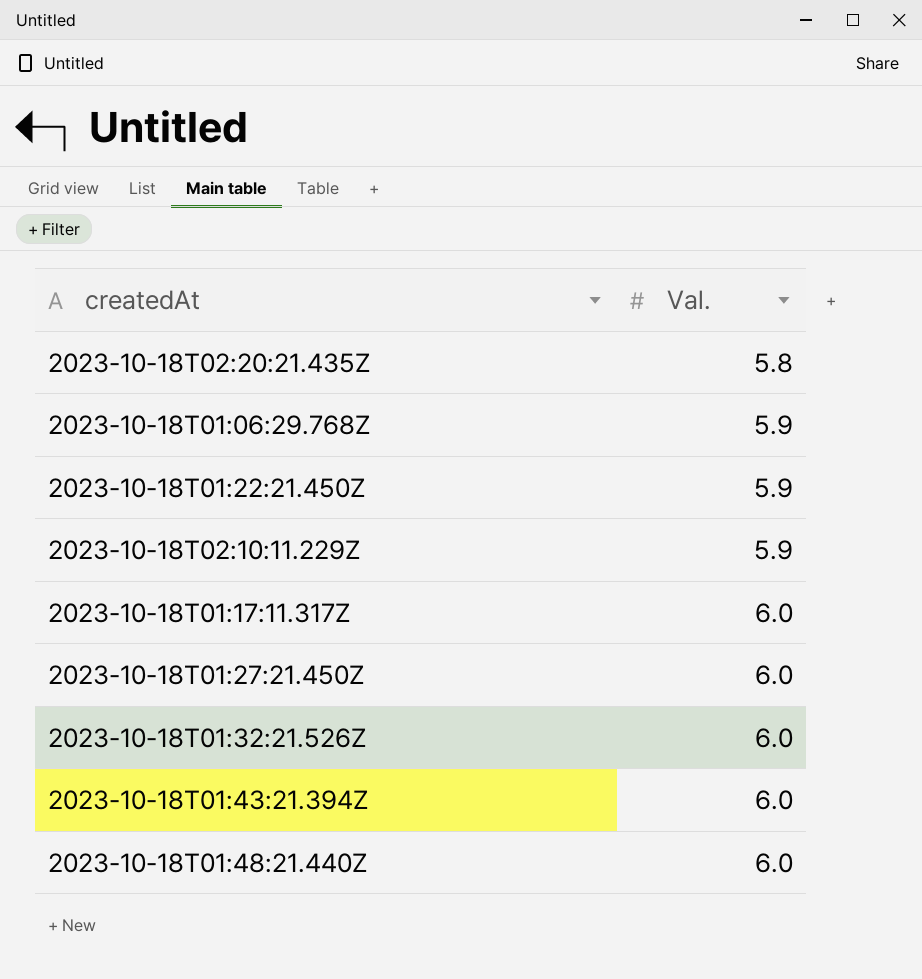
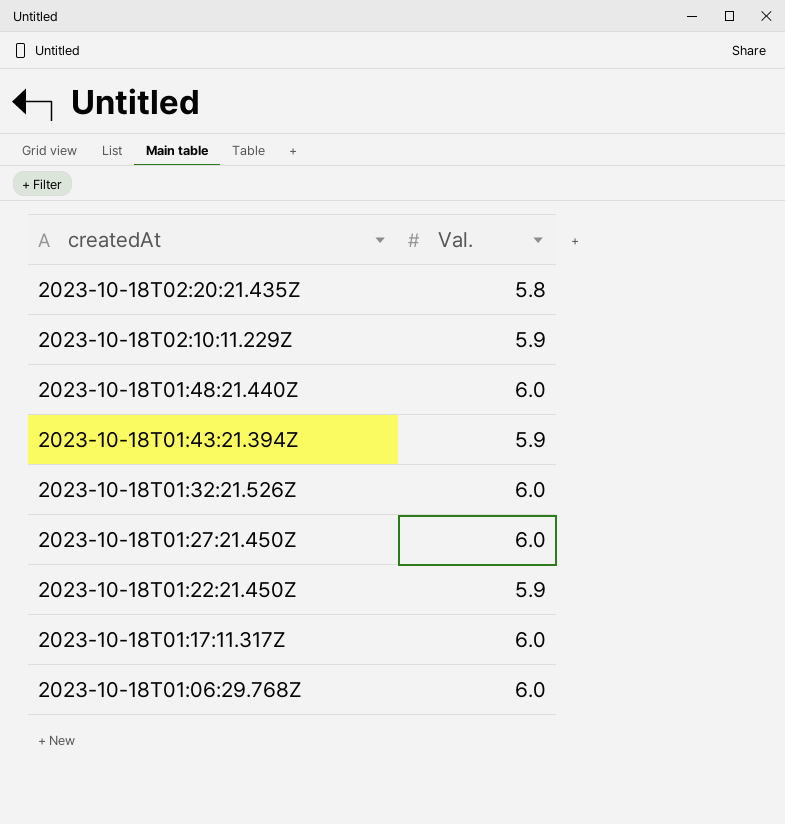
row order: Val. ascending -> createdAt descending
2023-10-18T01:43:21.394Z | Val.: 6.0 -> 5.9
2023-10-18T01:06:29.768Z | Val.: 5.9 -> 6.0

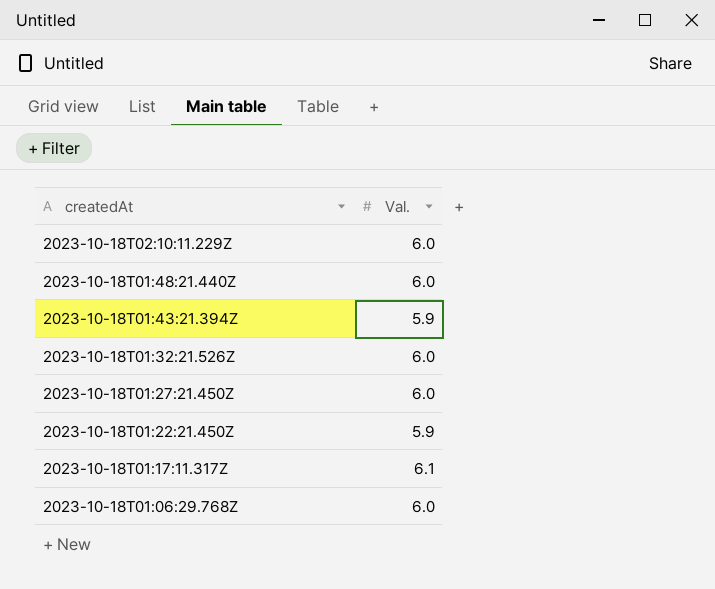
row 2023-10-18T02:20:21.435Z: 5.8 -> none
2023-10-18T02:10:11.229Z | Val.: 5.9 -> 6.0
2023-10-18T01:17:11.317Z | Val.: 6.0 -> 6.1

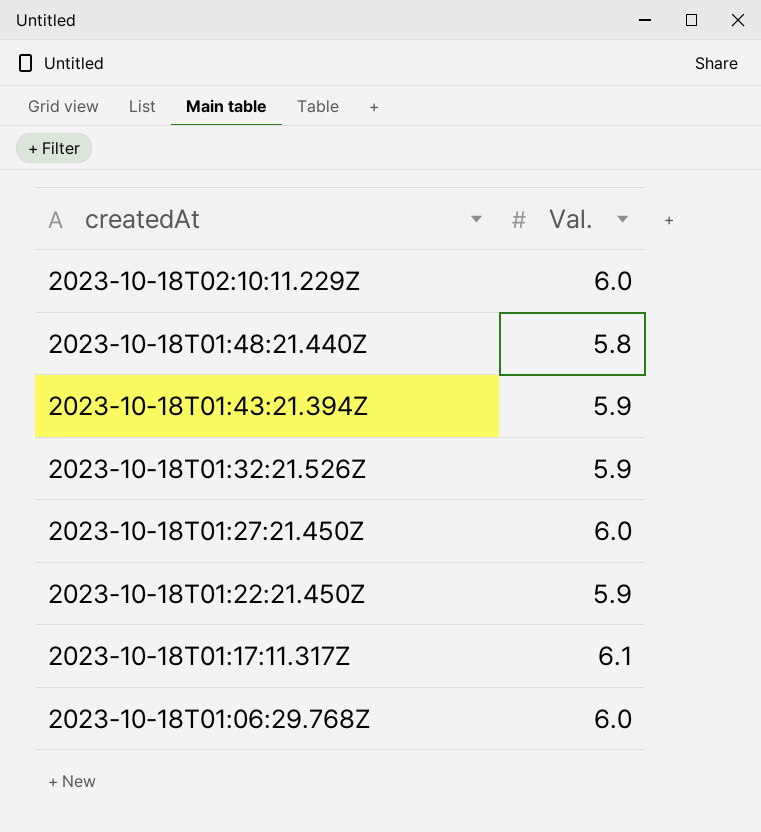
2023-10-18T01:48:21.440Z | Val.: 6.0 -> 5.8
2023-10-18T01:32:21.526Z | Val.: 6.0 -> 5.9

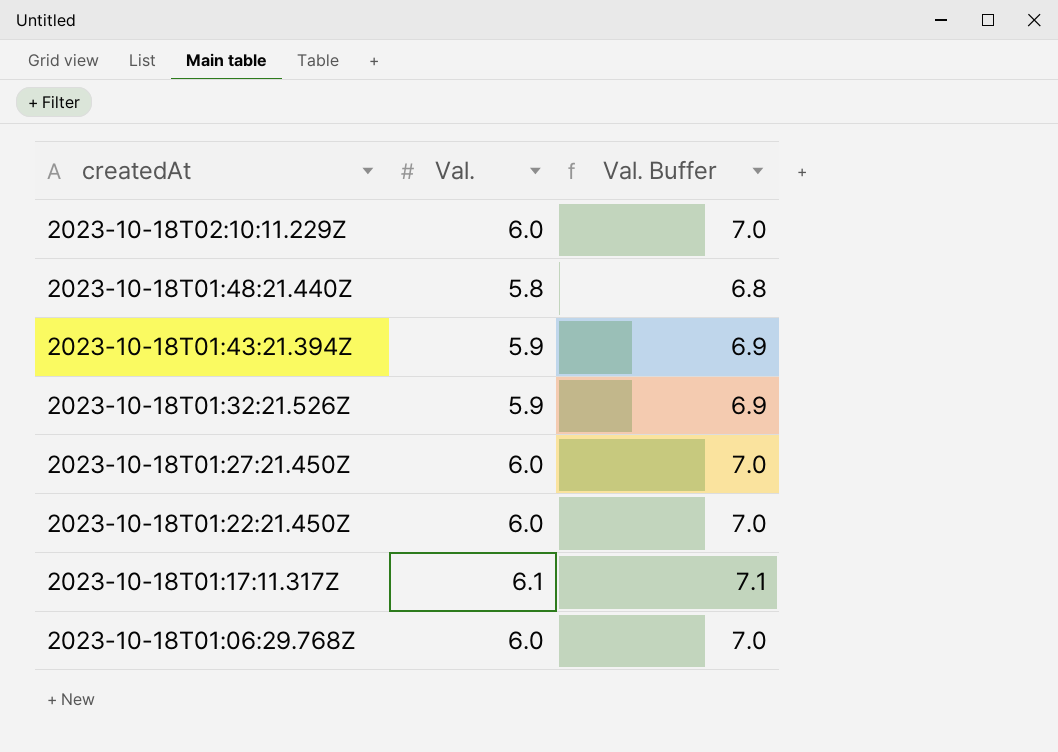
column Val. Buffer | formula: none -> [Val.] + 1
2023-10-18T01:22:21.450Z | Val.: 5.9 -> 6.0

